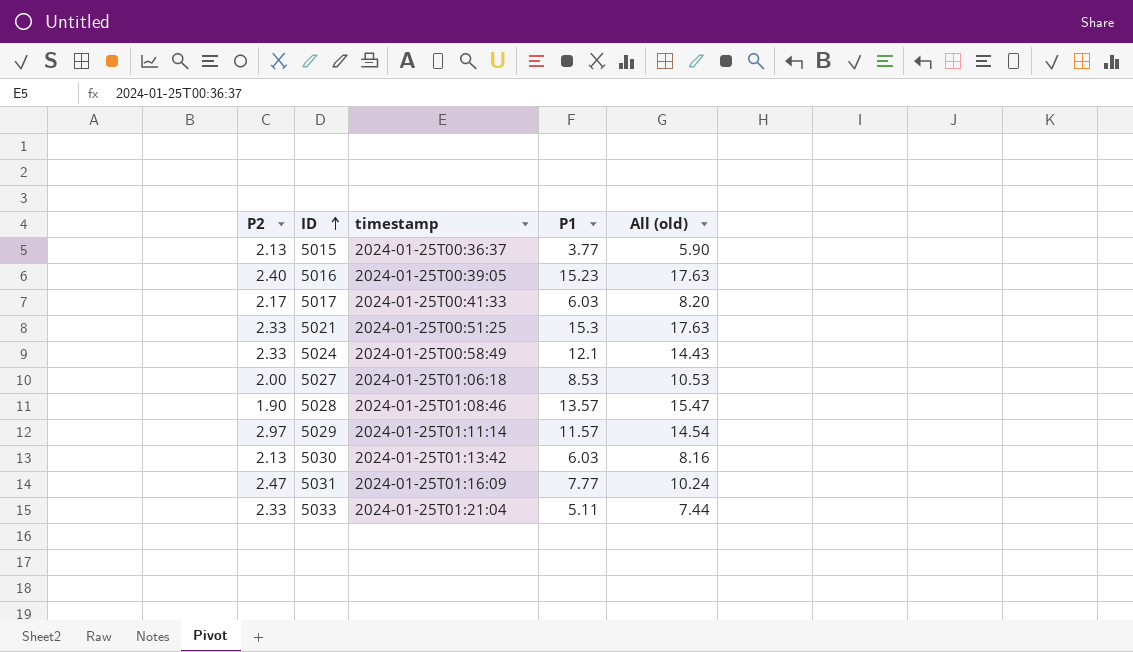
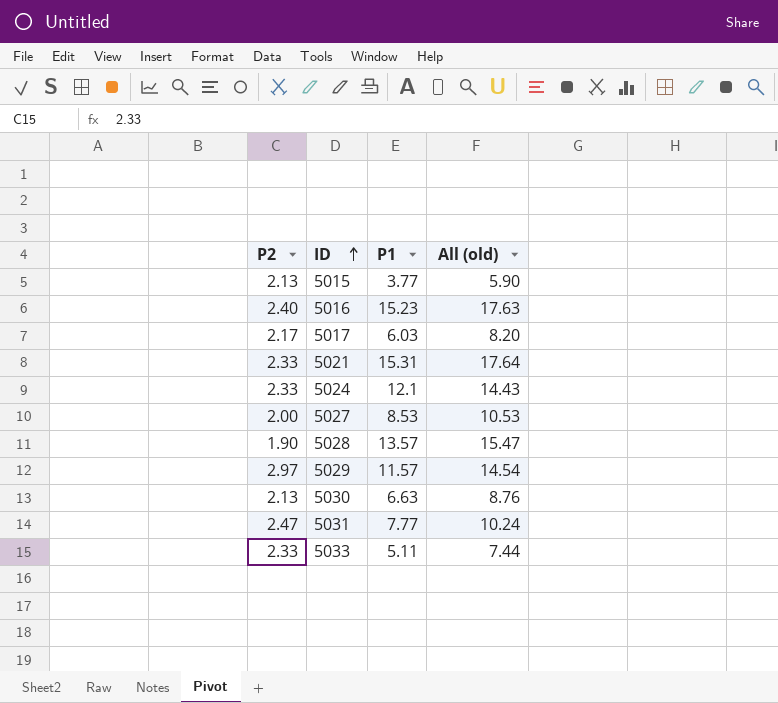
column timestamp | position: 3 -> none
5021 | P1: 15.3 -> 15.31
5021 | All (old): 17.63 -> 17.64
5030 | P1: 6.03 -> 6.63
5030 | All (old): 8.16 -> 8.76

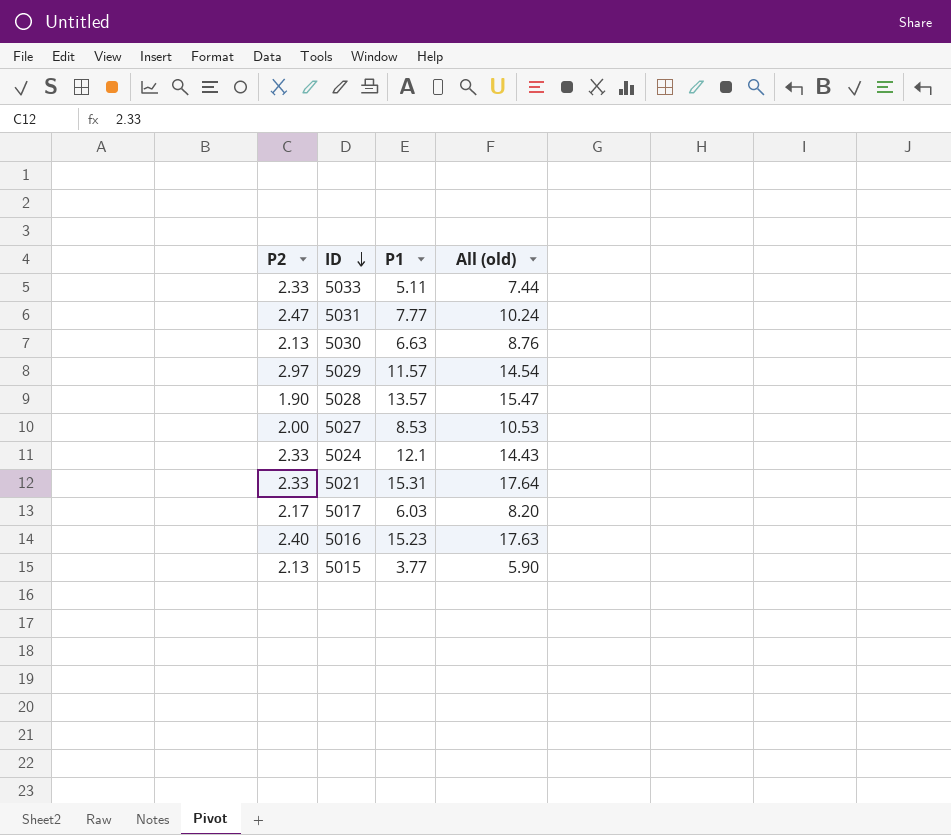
row order: ID ascending -> ID descending

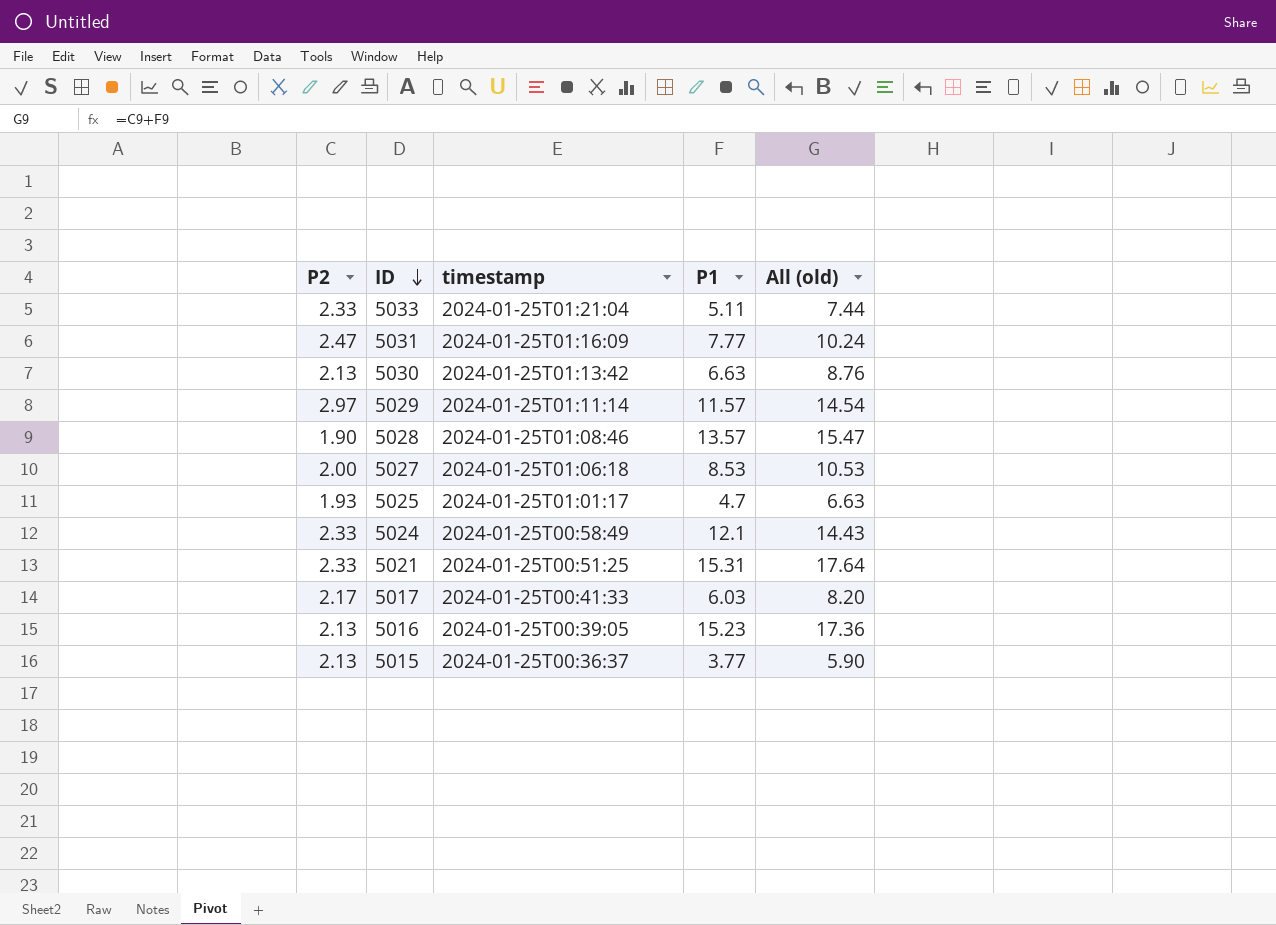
column timestamp | position: none -> 3
row 5025: none -> 1.93 | 2024-01-25T01:01:17 | 4.7 | 6.63
5016 | P2: 2.40 -> 2.13
5016 | All (old): 17.63 -> 17.36

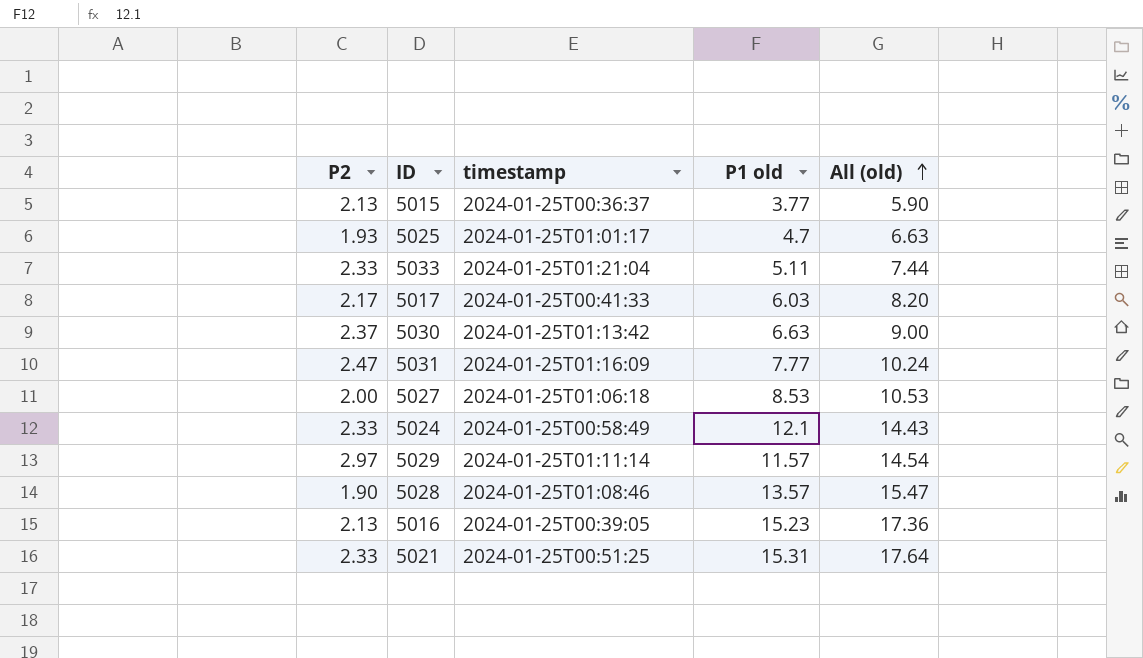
row order: ID descending -> All (old) ascending
column name: P1 -> P1 old
5030 | P2: 2.13 -> 2.37
5030 | All (old): 8.76 -> 9.00

